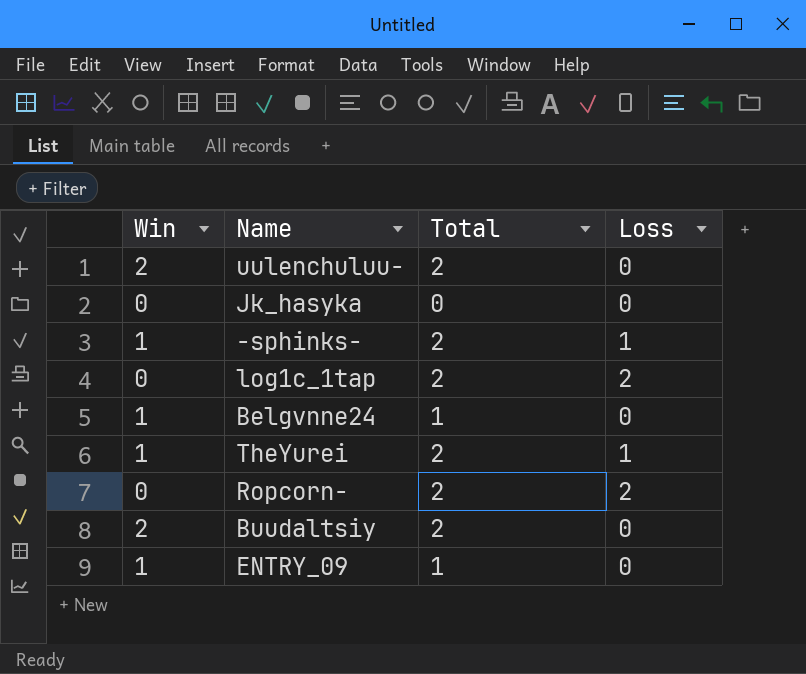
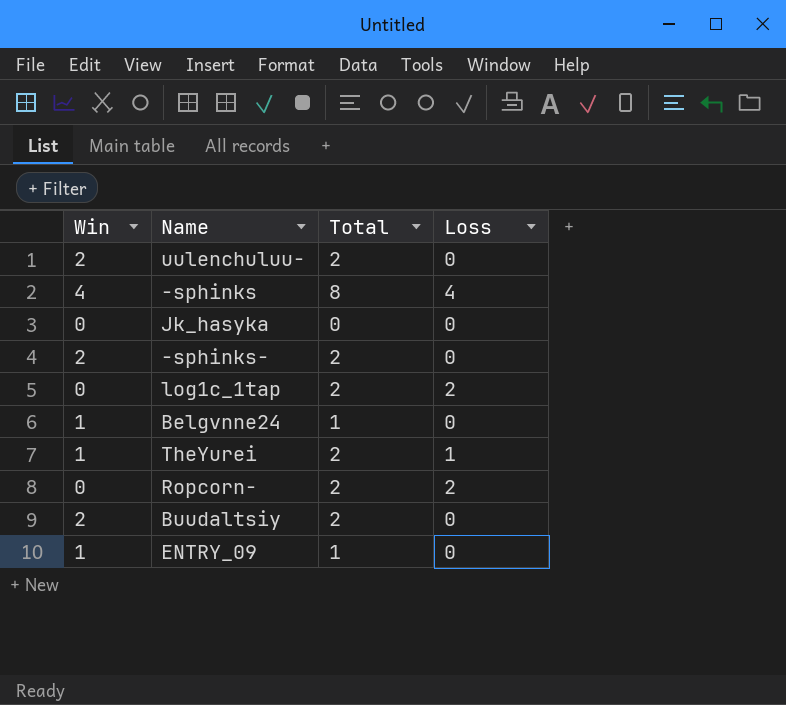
row -sphinks: none -> 4 | 8 | 4
-sphinks- | Win: 1 -> 2
-sphinks- | Loss: 1 -> 0

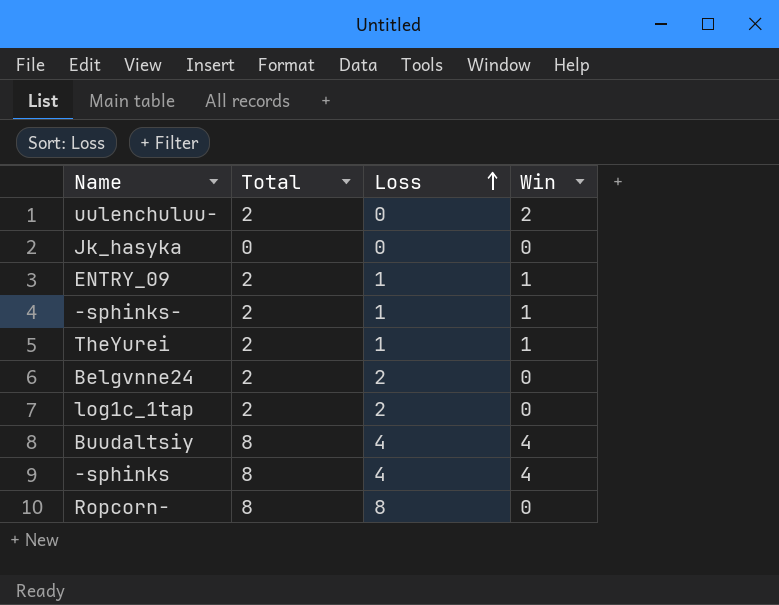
row order: none -> Loss ascending
column Win | position: 1 -> 4
ENTRY_09 | Total: 1 -> 2
ENTRY_09 | Loss: 0 -> 1
-sphinks- | Loss: 0 -> 1
-sphinks- | Win: 2 -> 1
Belgvnne24 | Total: 1 -> 2
Belgvnne24 | Loss: 0 -> 2
Belgvnne24 | Win: 1 -> 0
Buudaltsiy | Total: 2 -> 8
Buudaltsiy | Loss: 0 -> 4
Buudaltsiy | Win: 2 -> 4
Ropcorn- | Total: 2 -> 8
Ropcorn- | Loss: 2 -> 8

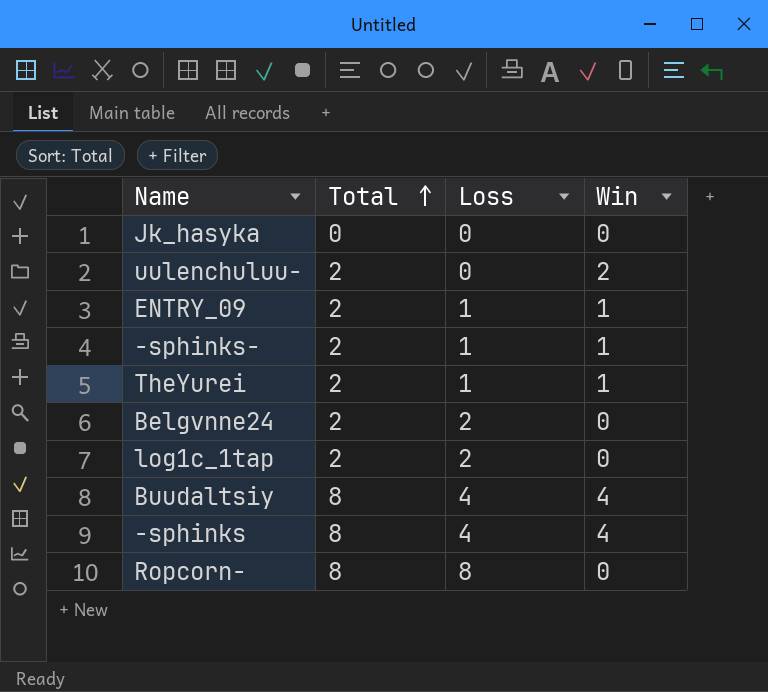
row order: Loss ascending -> Total ascending

